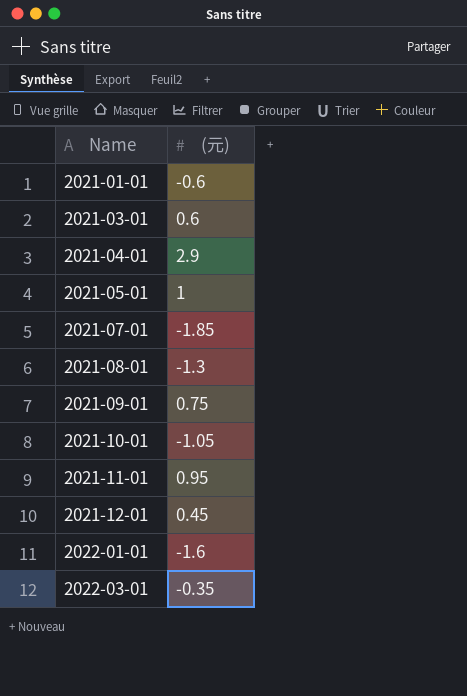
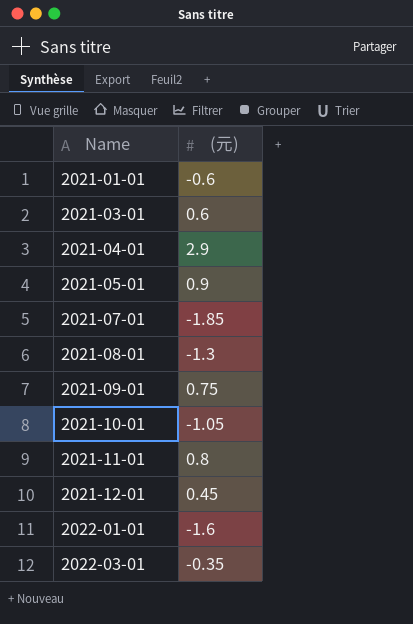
2021-05-01 | (元): 1 -> 0.9
2021-11-01 | (元): 0.95 -> 0.8

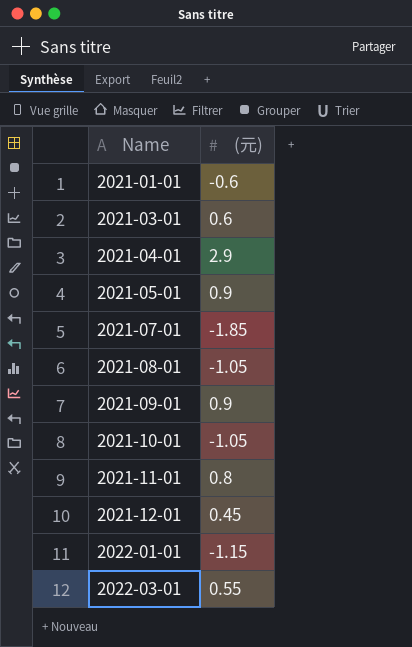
2021-08-01 | (元): -1.3 -> -1.05
2021-09-01 | (元): 0.75 -> 0.9
2022-01-01 | (元): -1.6 -> -1.15
2022-03-01 | (元): -0.35 -> 0.55

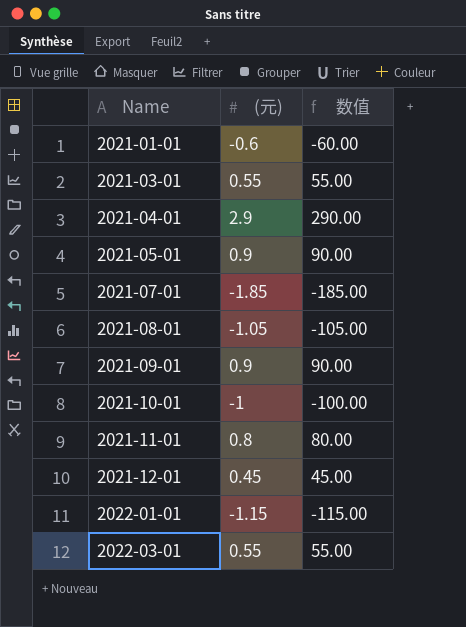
column 数值 | formula: none -> [(元)] * 100
2021-03-01 | (元): 0.6 -> 0.55
2021-10-01 | (元): -1.05 -> -1

